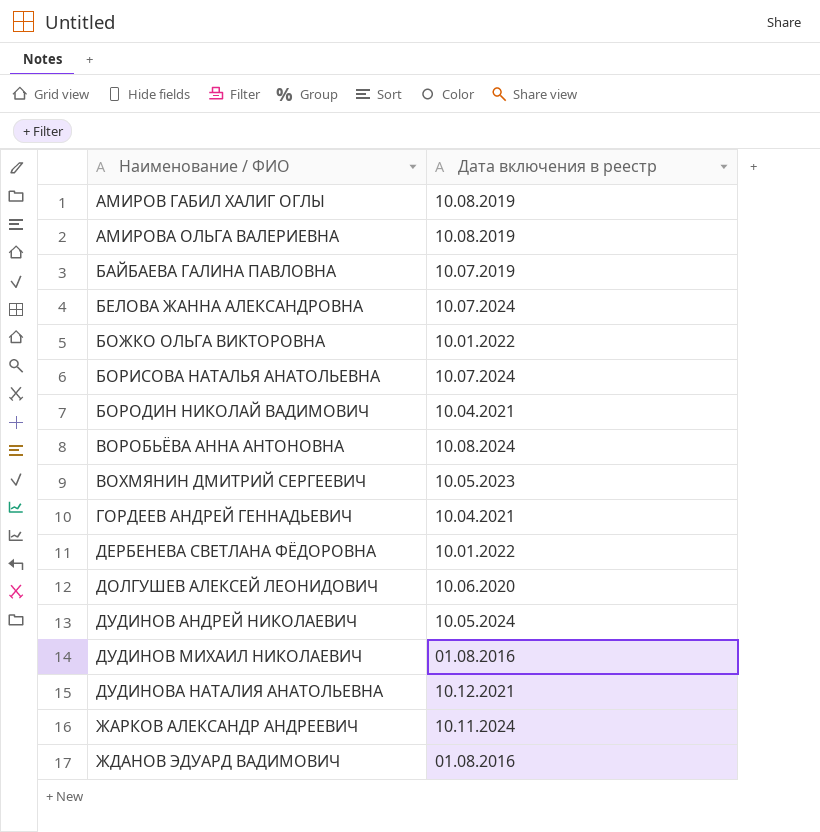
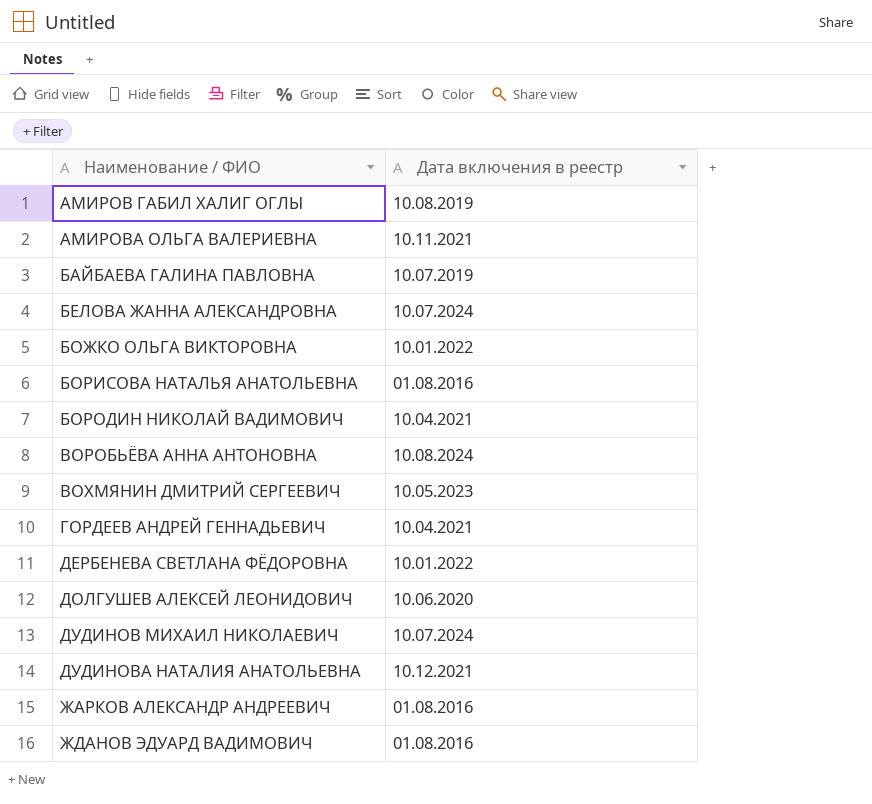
row ДУДИНОВ АНДРЕЙ НИКОЛАЕВИЧ: 10.05.2024 -> none
АМИРОВА ОЛЬГА ВАЛЕРИЕВНА | Дата включения в реестр: 10.08.2019 -> 10.11.2021
БОРИСОВА НАТАЛЬЯ АНАТОЛЬЕВНА | Дата включения в реестр: 10.07.2024 -> 01.08.2016
ДУДИНОВ МИХАИЛ НИКОЛАЕВИЧ | Дата включения в реестр: 01.08.2016 -> 10.07.2024
ЖАРКОВ АЛЕКСАНДР АНДРЕЕВИЧ | Дата включения в реестр: 10.11.2024 -> 01.08.2016

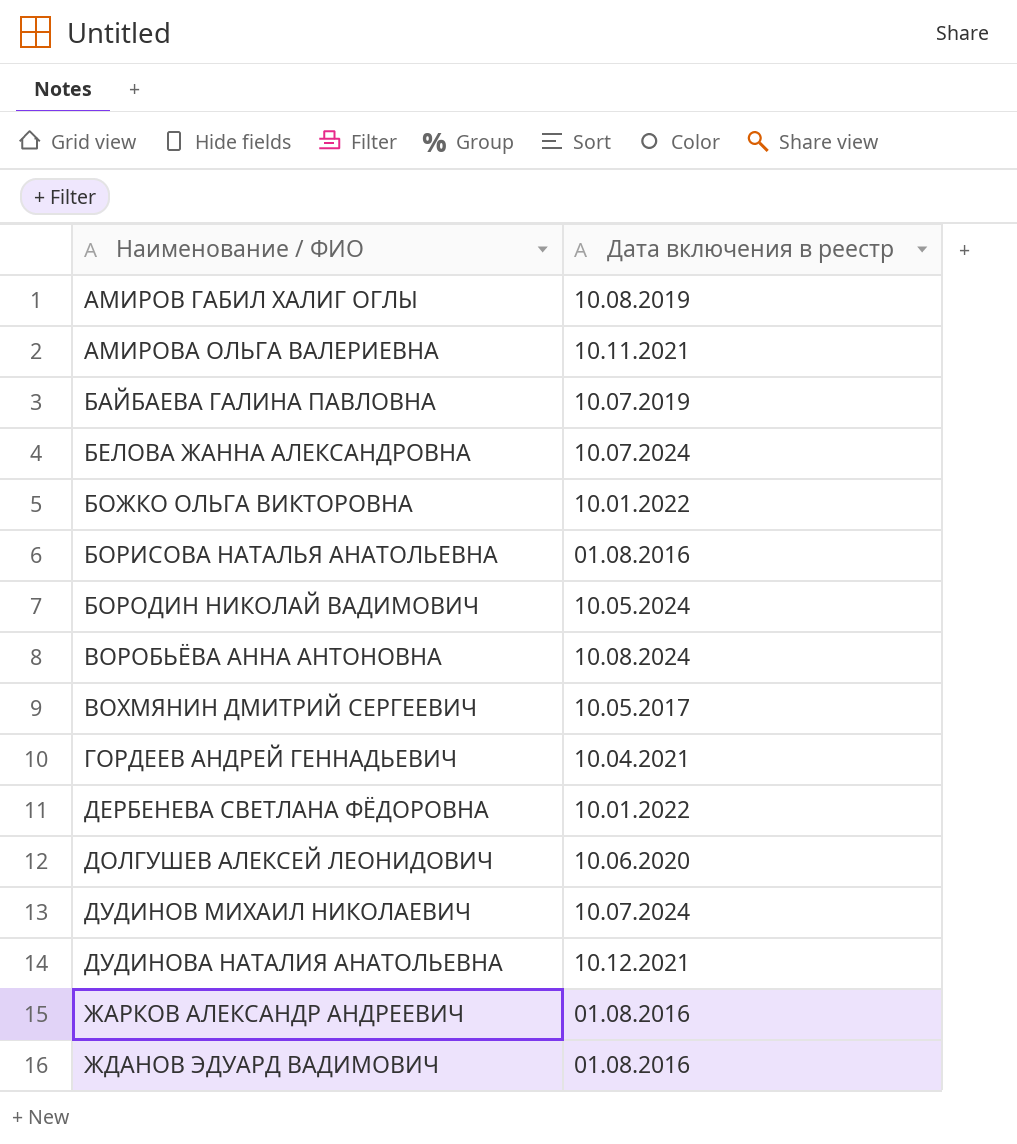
БОРОДИН НИКОЛАЙ ВАДИМОВИЧ | Дата включения в реестр: 10.04.2021 -> 10.05.2024
ВОХМЯНИН ДМИТРИЙ СЕРГЕЕВИЧ | Дата включения в реестр: 10.05.2023 -> 10.05.2017

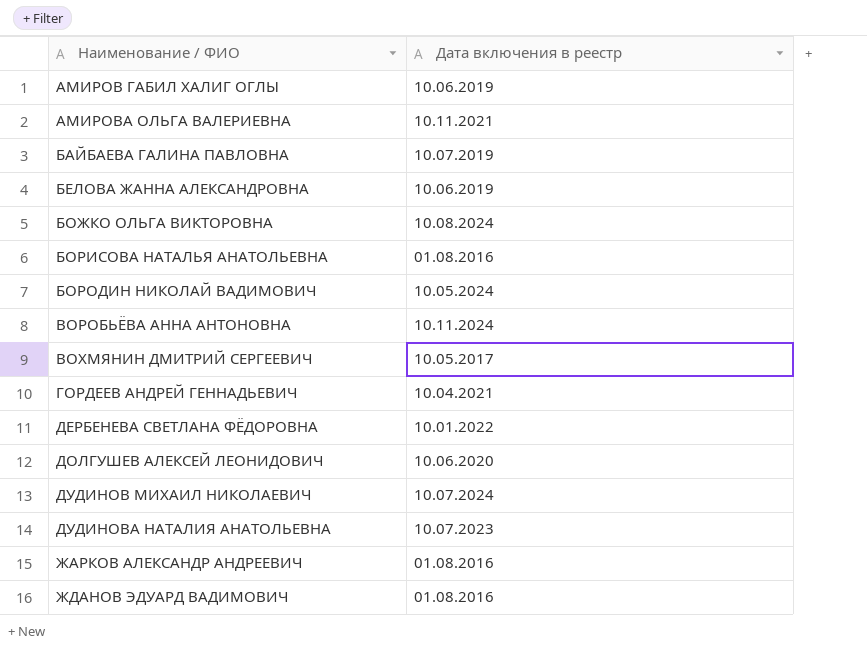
АМИРОВ ГАБИЛ ХАЛИГ ОГЛЫ | Дата включения в реестр: 10.08.2019 -> 10.06.2019
БЕЛОВА ЖАННА АЛЕКСАНДРОВНА | Дата включения в реестр: 10.07.2024 -> 10.06.2019
БОЖКО ОЛЬГА ВИКТОРОВНА | Дата включения в реестр: 10.01.2022 -> 10.08.2024
ВОРОБЬЁВА АННА АНТОНОВНА | Дата включения в реестр: 10.08.2024 -> 10.11.2024
ДУДИНОВА НАТАЛИЯ АНАТОЛЬЕВНА | Дата включения в реестр: 10.12.2021 -> 10.07.2023

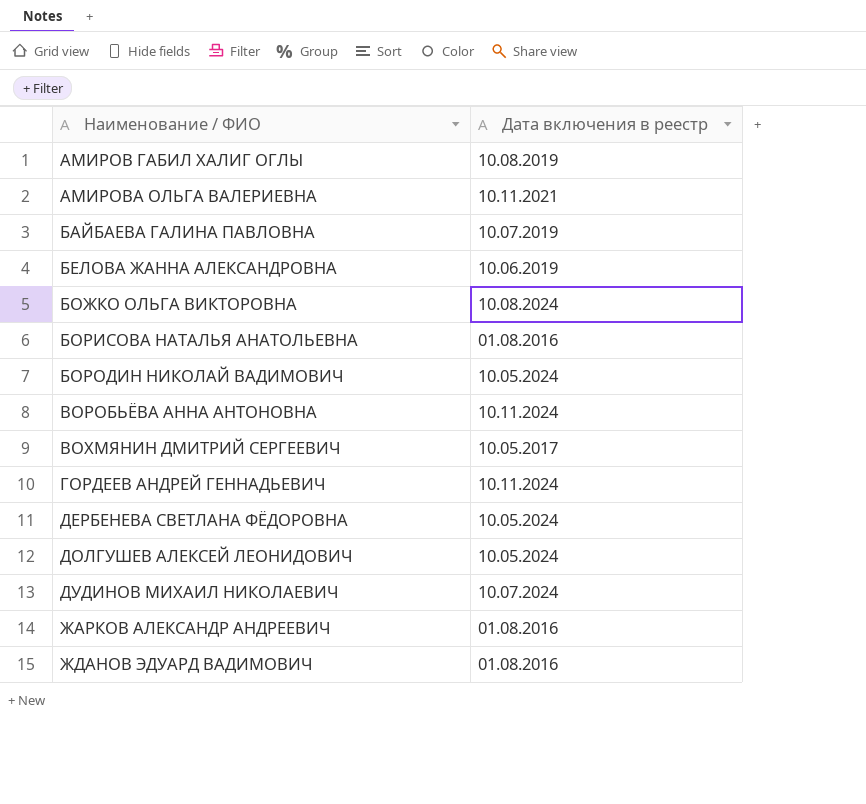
row ДУДИНОВА НАТАЛИЯ АНАТОЛЬЕВНА: 10.07.2023 -> none
АМИРОВ ГАБИЛ ХАЛИГ ОГЛЫ | Дата включения в реестр: 10.06.2019 -> 10.08.2019
ГОРДЕЕВ АНДРЕЙ ГЕННАДЬЕВИЧ | Дата включения в реестр: 10.04.2021 -> 10.11.2024
ДЕРБЕНЕВА СВЕТЛАНА ФЁДОРОВНА | Дата включения в реестр: 10.01.2022 -> 10.05.2024
ДОЛГУШЕВ АЛЕКСЕЙ ЛЕОНИДОВИЧ | Дата включения в реестр: 10.06.2020 -> 10.05.2024

